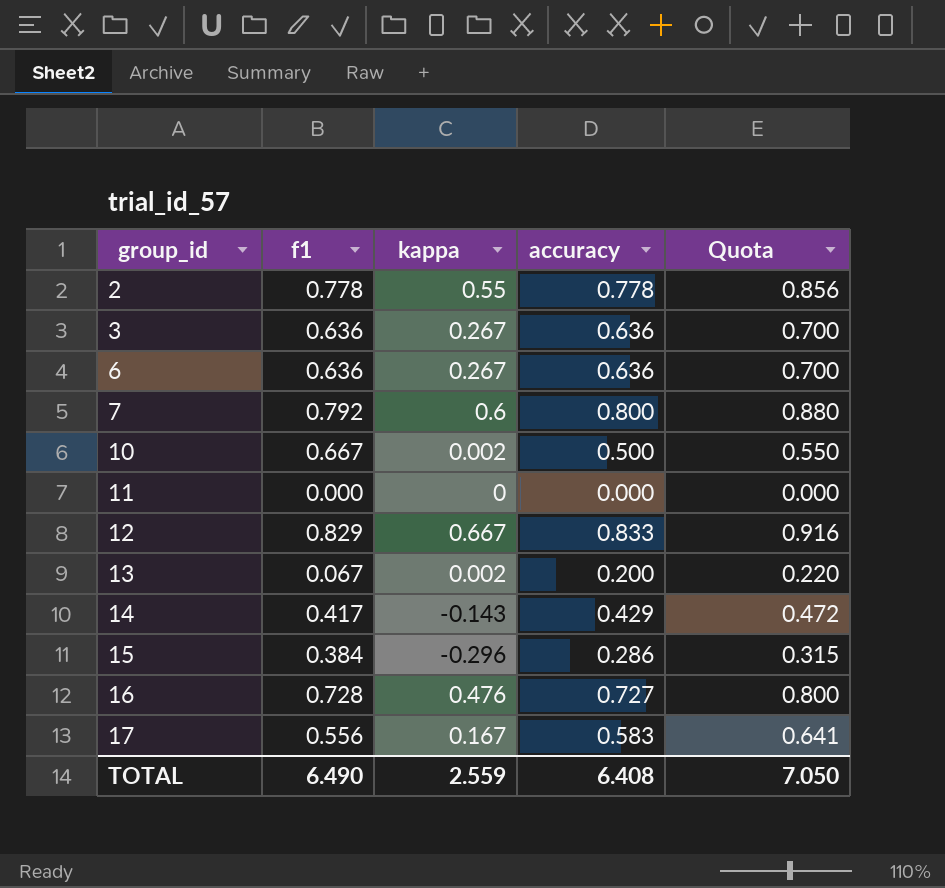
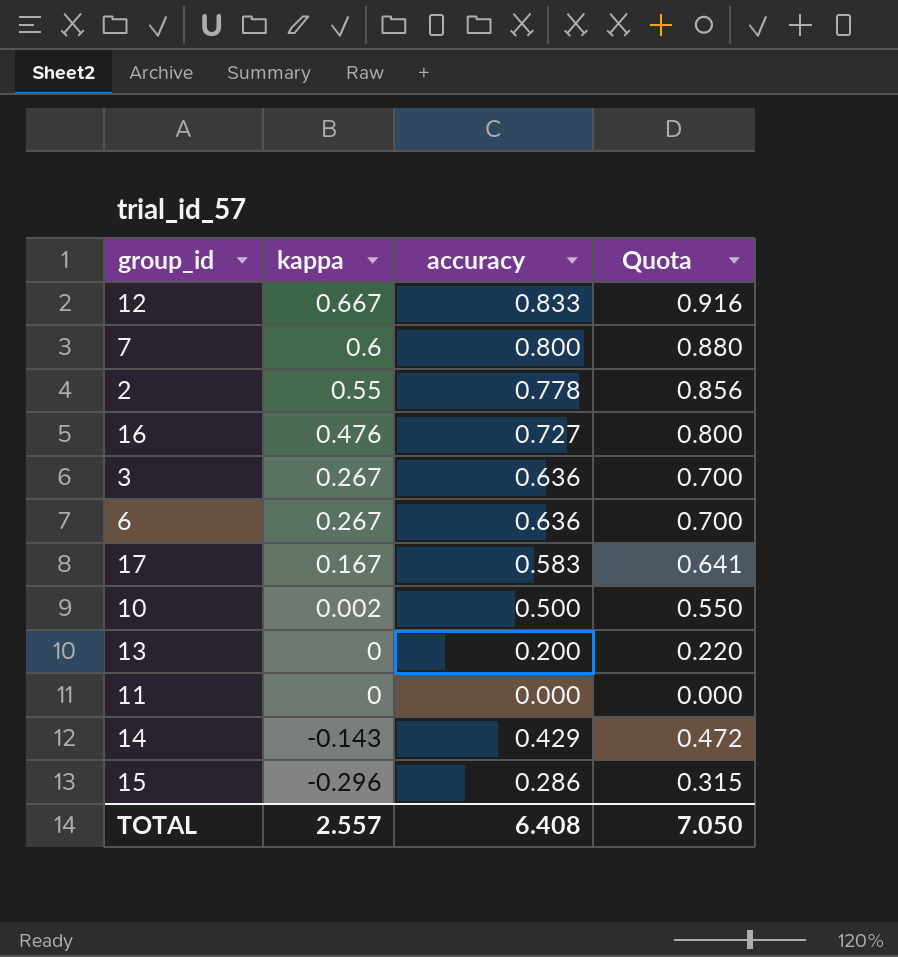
row order: group_id ascending -> kappa descending
column f1 | position: 2 -> none
13 | kappa: 0.002 -> 0
TOTAL | kappa: 2.559 -> 2.557

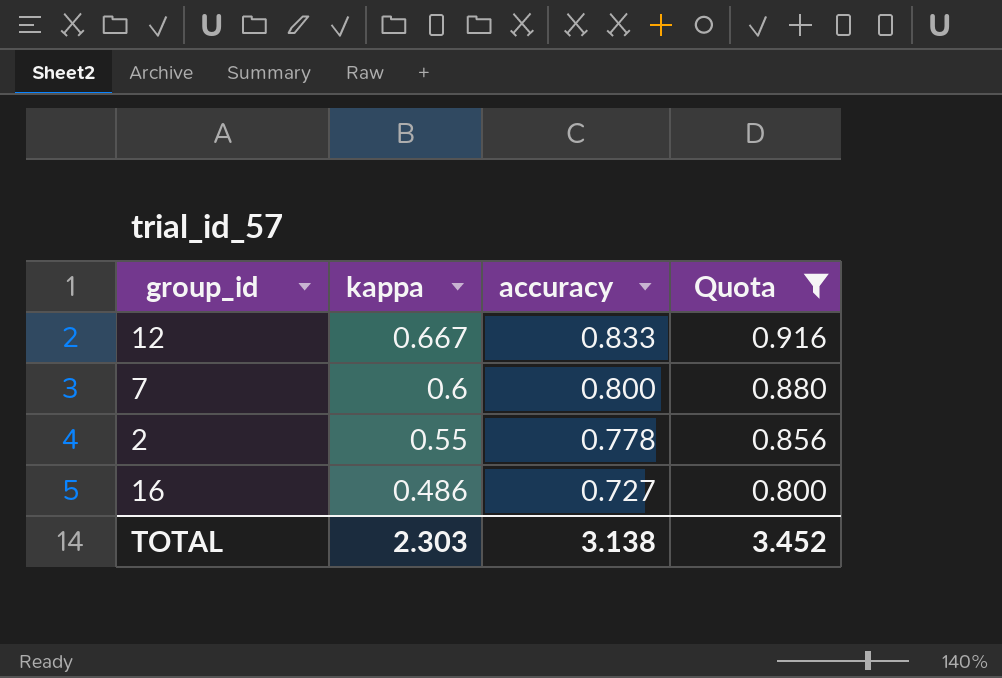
filter: none -> Quota >= 0.800
16 | kappa: 0.476 -> 0.486
TOTAL | kappa: 2.557 -> 2.303
TOTAL | accuracy: 6.408 -> 3.138
TOTAL | Quota: 7.050 -> 3.452

